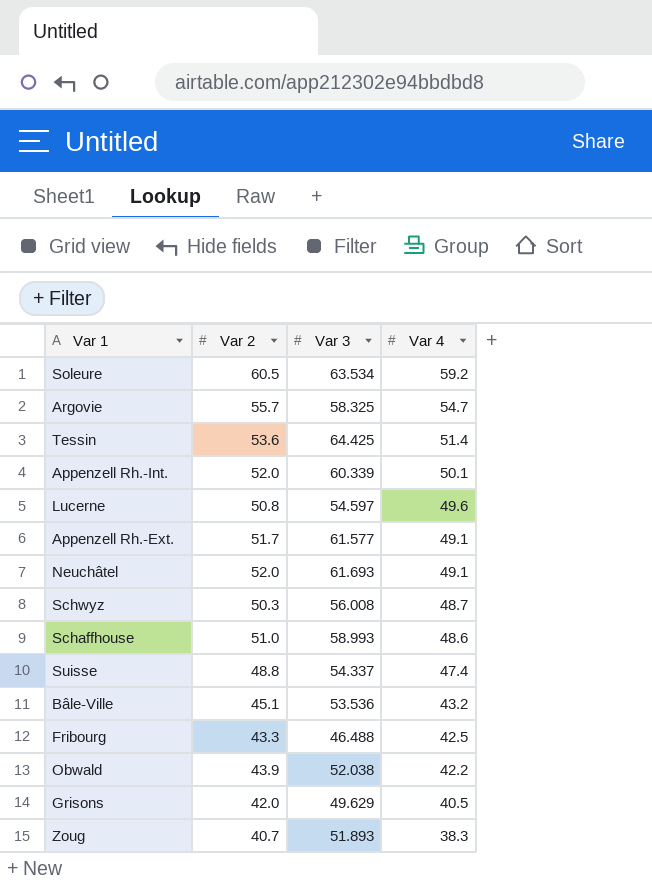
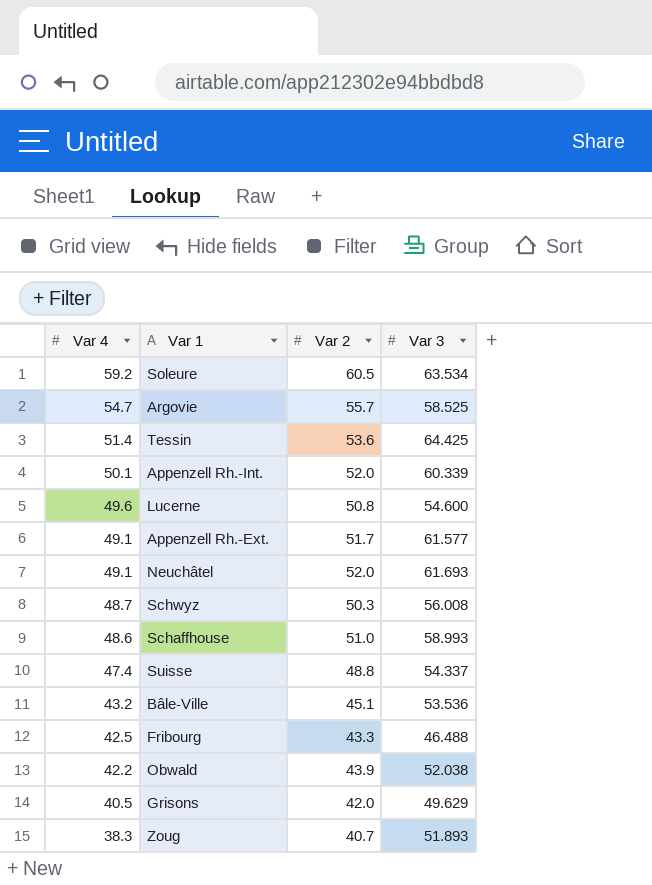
column Var 4 | position: 4 -> 1
Argovie | Var 3: 58.325 -> 58.525
Lucerne | Var 3: 54.597 -> 54.600

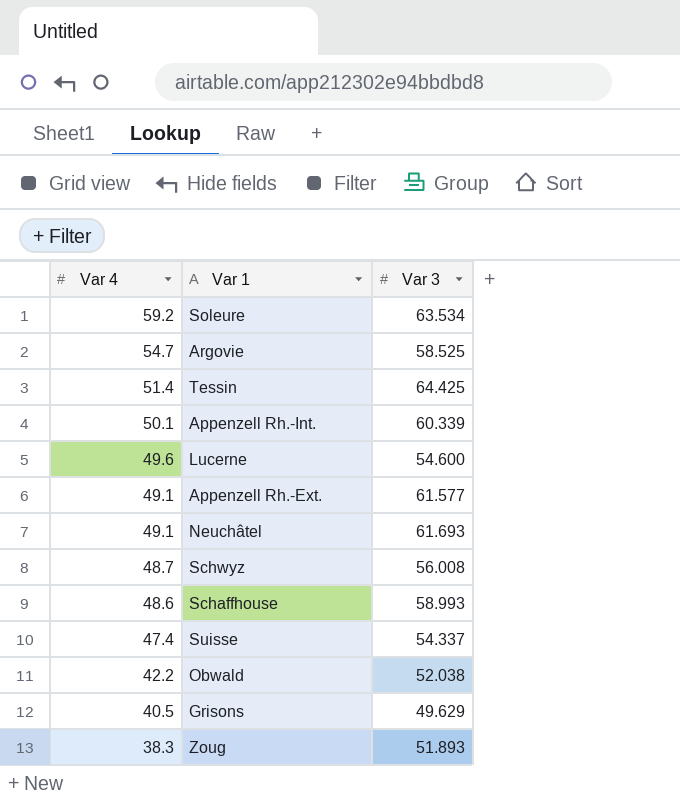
column Var 2 | position: 3 -> none
row Bâle-Ville: 43.2 | 45.1 | 53.536 -> none
row Fribourg: 42.5 | 43.3 | 46.488 -> none

